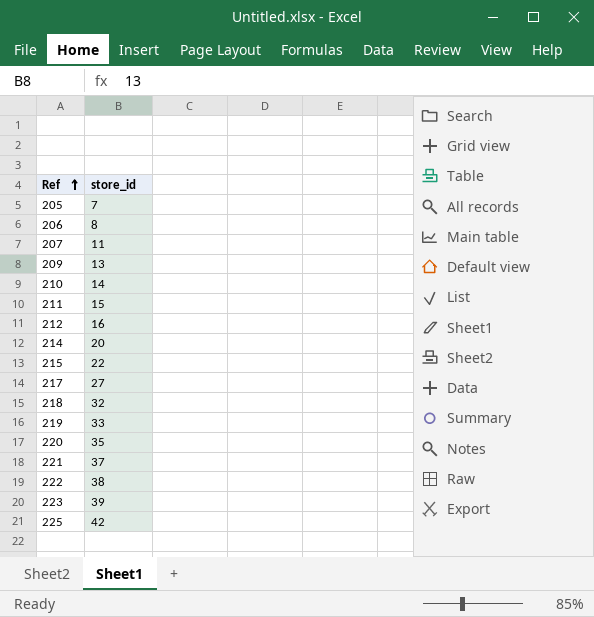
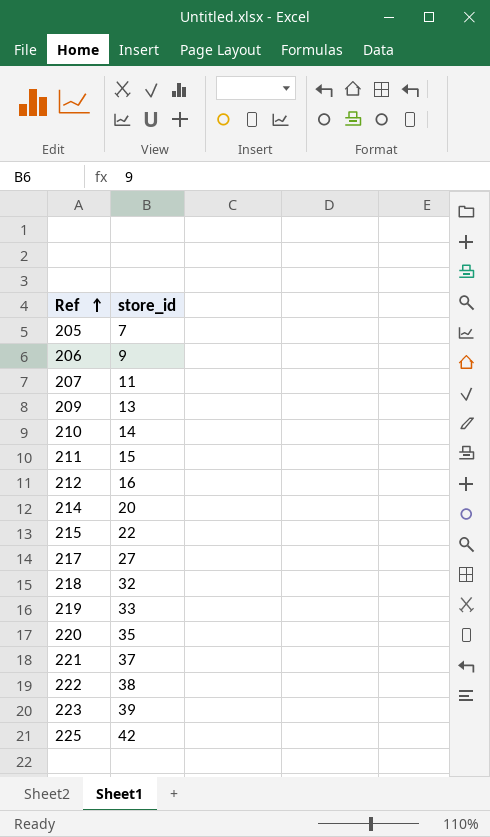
206 | store_id: 8 -> 9

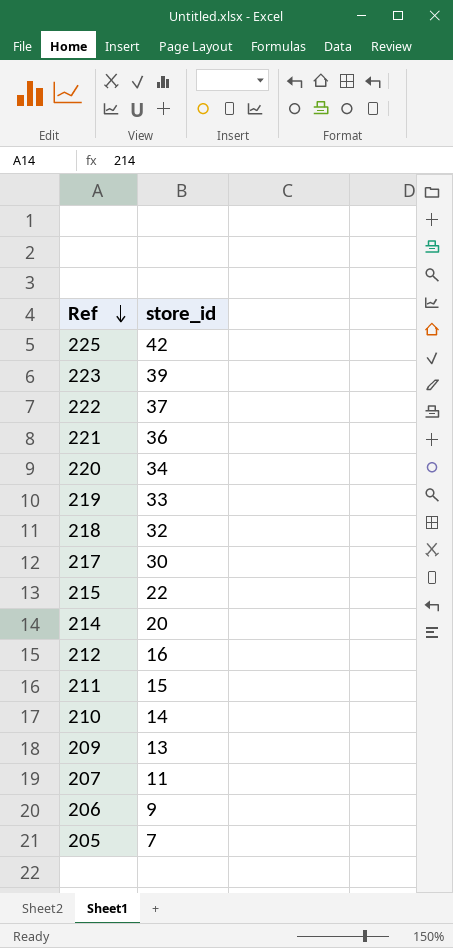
row order: Ref ascending -> Ref descending
222 | store_id: 38 -> 37
221 | store_id: 37 -> 36
220 | store_id: 35 -> 34
217 | store_id: 27 -> 30

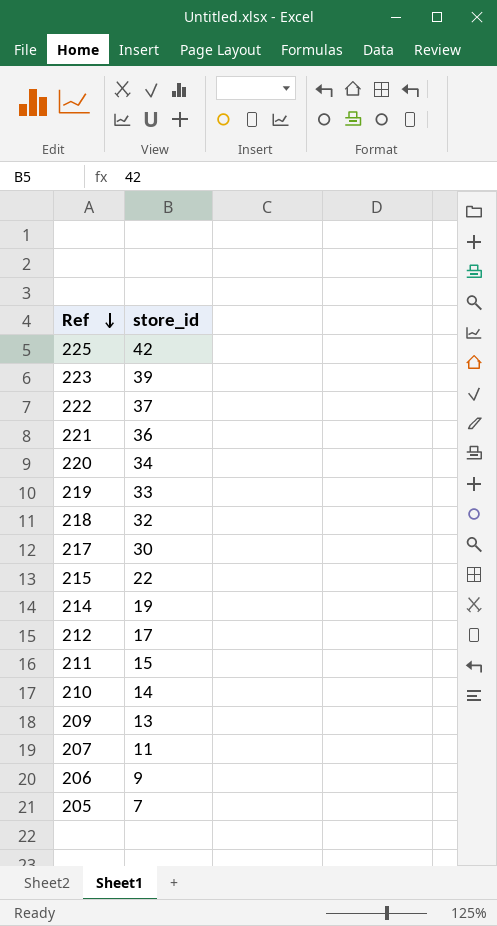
214 | store_id: 20 -> 19
212 | store_id: 16 -> 17

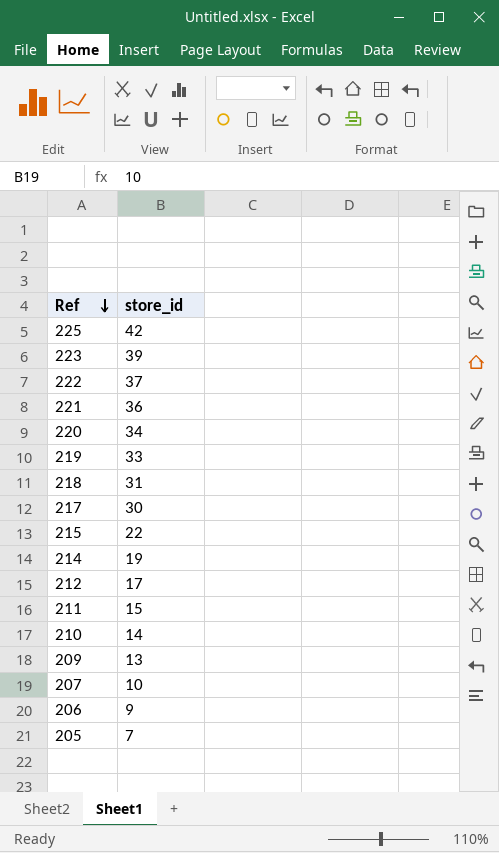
218 | store_id: 32 -> 31
207 | store_id: 11 -> 10

